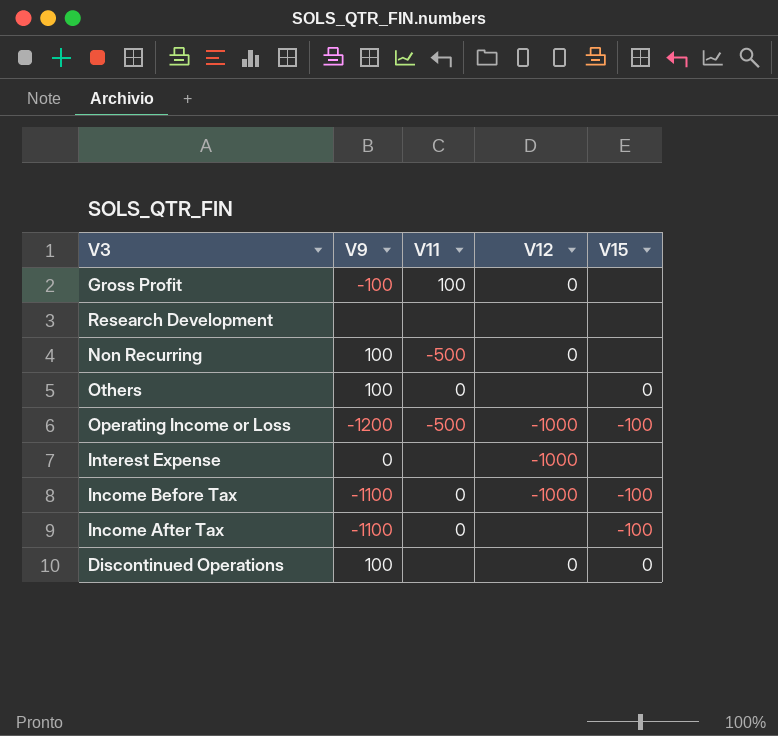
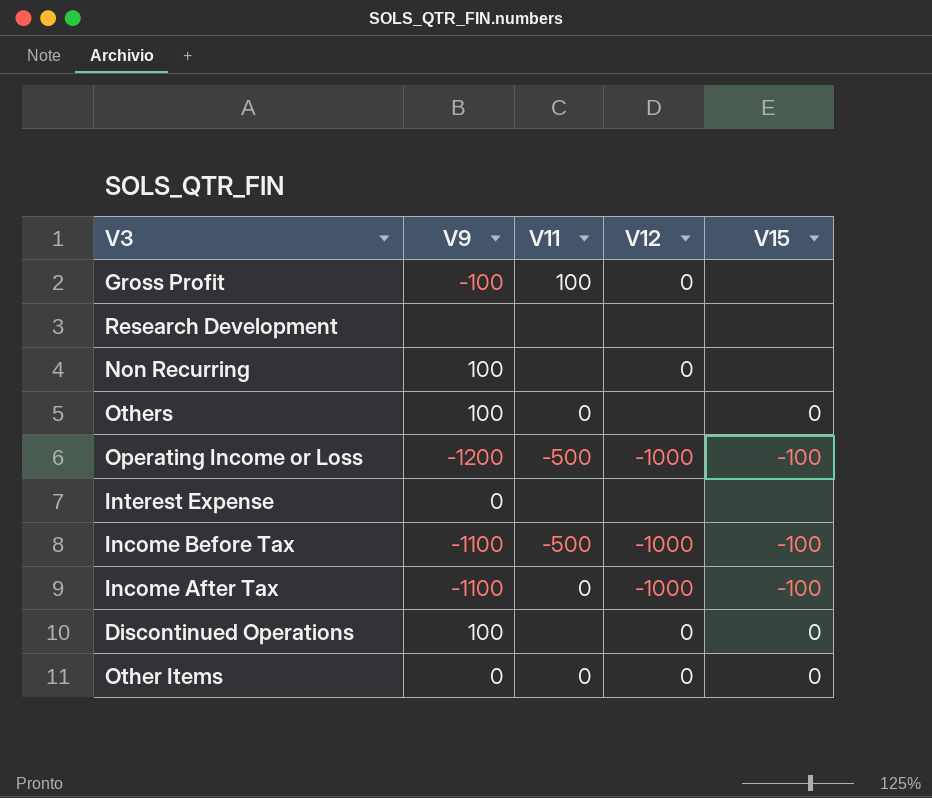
Non Recurring | V11: -500 -> none
Interest Expense | V12: -1000 -> none
Income Before Tax | V11: 0 -> -500
Income After Tax | V12: none -> -1000
row Other Items: none -> 0 | 0 | 0 | 0

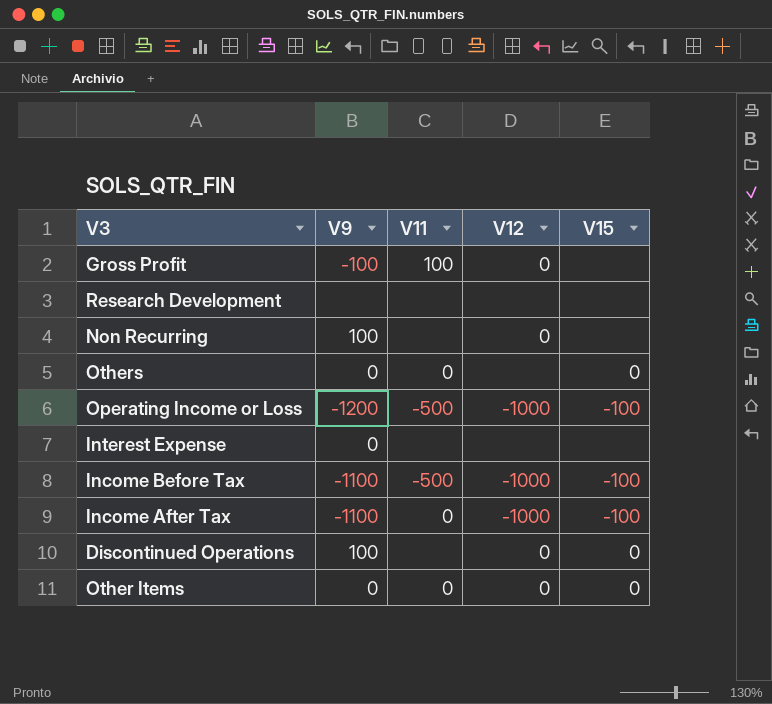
Others | V9: 100 -> 0

